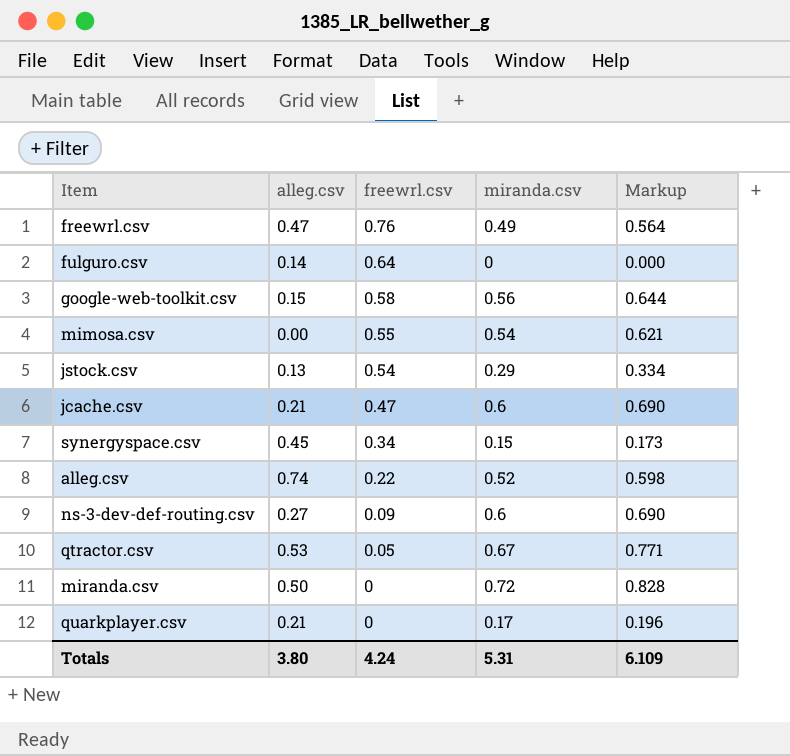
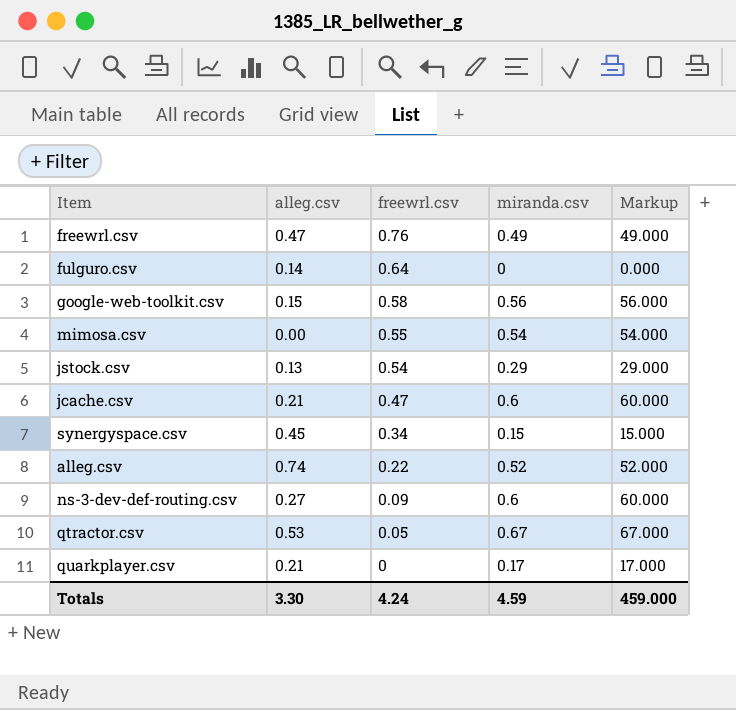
column Markup | formula: [miranda.csv] * 1.15 -> [miranda.csv] * 100
row miranda.csv: 0.50 | 0 | 0.72 | 0.828 -> none
Totals | alleg.csv: 3.80 -> 3.30
Totals | miranda.csv: 5.31 -> 4.59
Totals | Markup: 6.109 -> 459.000

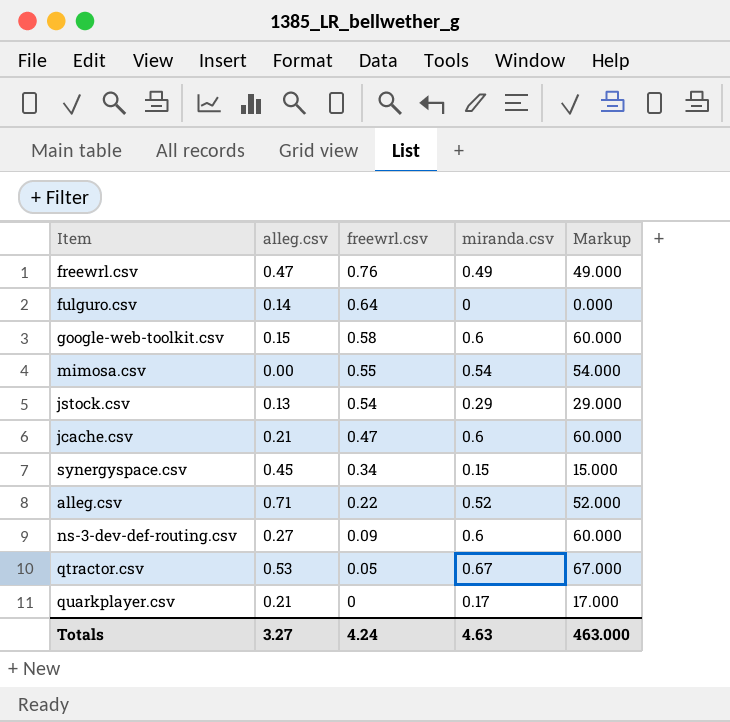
google-web-toolkit.csv | miranda.csv: 0.56 -> 0.6
google-web-toolkit.csv | Markup: 56.000 -> 60.000
alleg.csv | alleg.csv: 0.74 -> 0.71
Totals | alleg.csv: 3.30 -> 3.27
Totals | miranda.csv: 4.59 -> 4.63
Totals | Markup: 459.000 -> 463.000

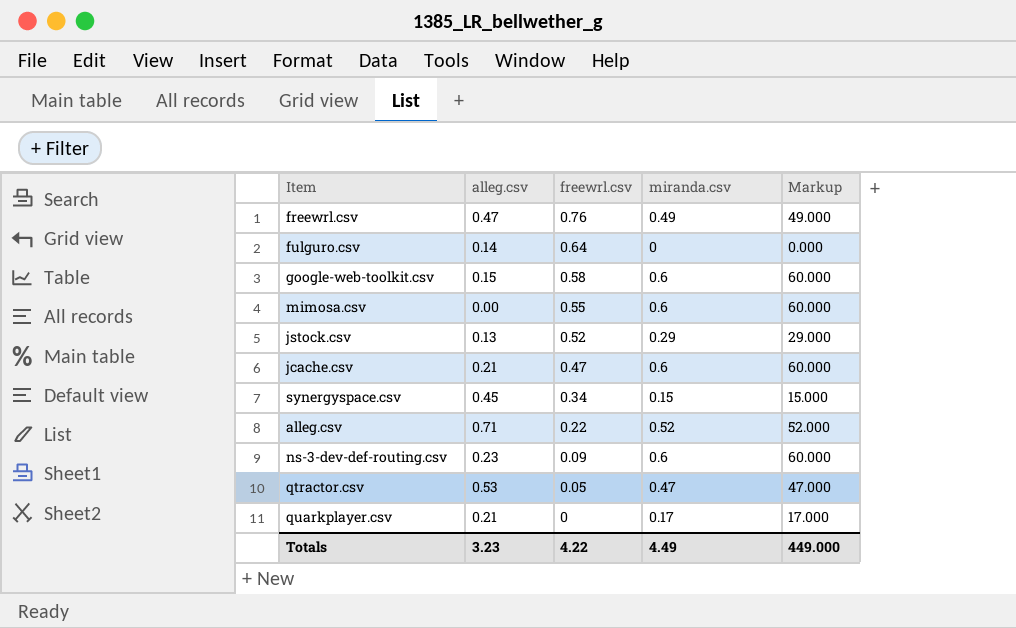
mimosa.csv | miranda.csv: 0.54 -> 0.6
mimosa.csv | Markup: 54.000 -> 60.000
jstock.csv | freewrl.csv: 0.54 -> 0.52
ns-3-dev-def-routing.csv | alleg.csv: 0.27 -> 0.23
qtractor.csv | miranda.csv: 0.67 -> 0.47
qtractor.csv | Markup: 67.000 -> 47.000
Totals | alleg.csv: 3.27 -> 3.23
Totals | freewrl.csv: 4.24 -> 4.22
Totals | miranda.csv: 4.63 -> 4.49
Totals | Markup: 463.000 -> 449.000

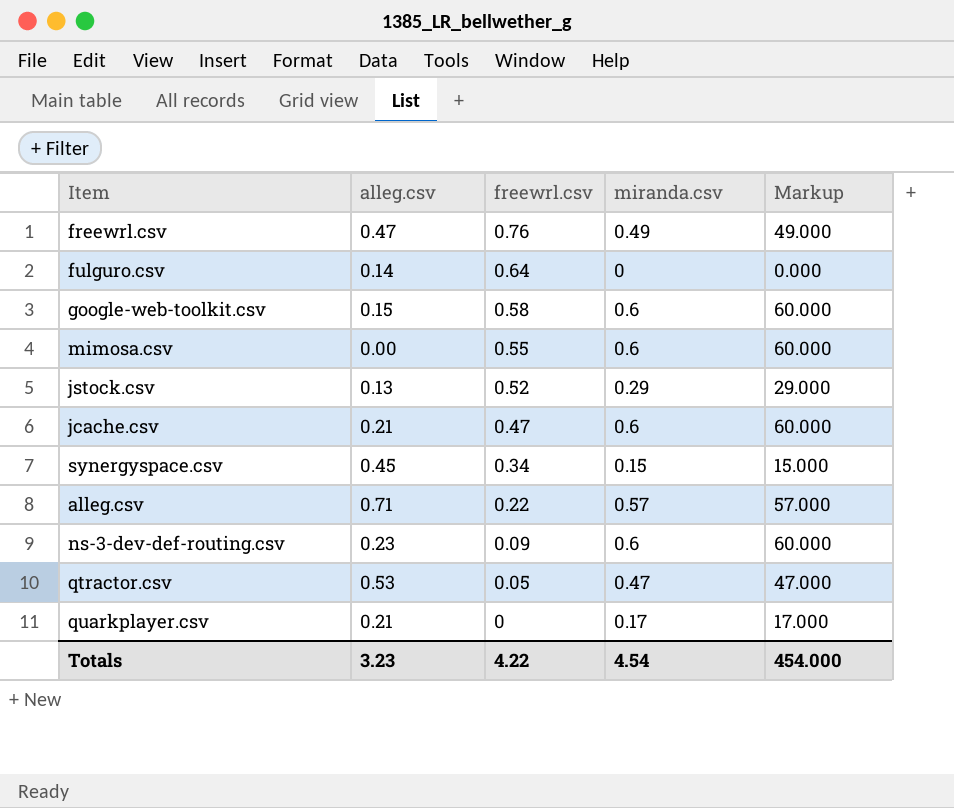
alleg.csv | miranda.csv: 0.52 -> 0.57
alleg.csv | Markup: 52.000 -> 57.000
Totals | miranda.csv: 4.49 -> 4.54
Totals | Markup: 449.000 -> 454.000

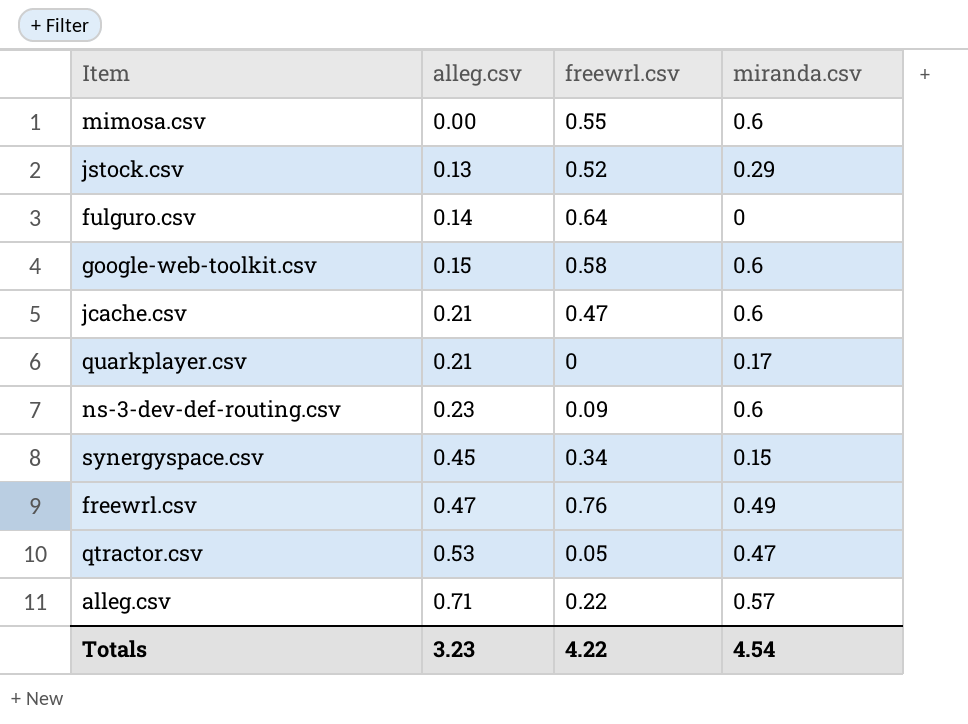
row order: freewrl.csv descending -> alleg.csv ascending
column Markup | formula: [miranda.csv] * 100 -> none

